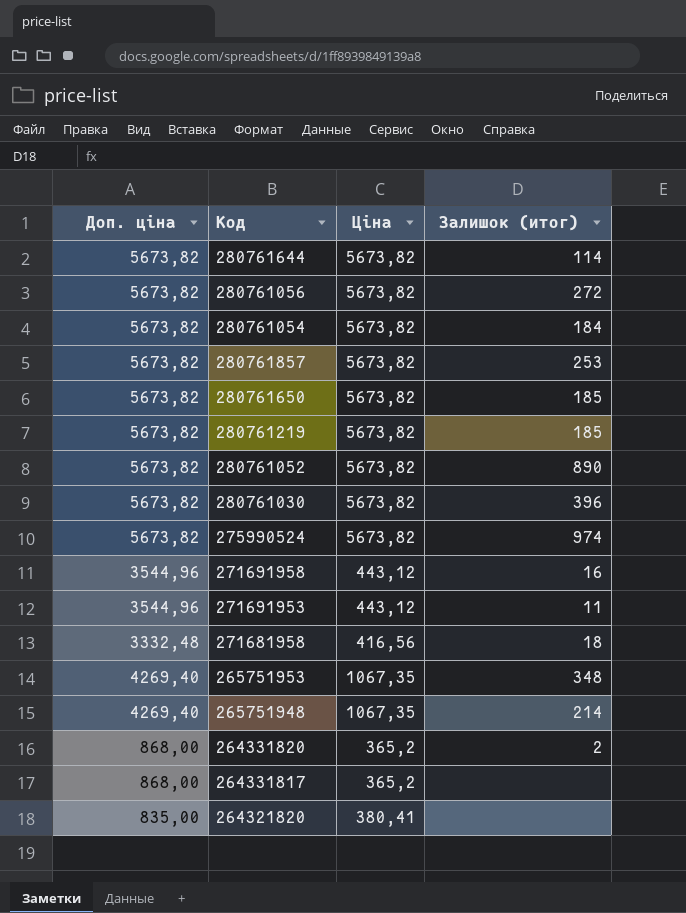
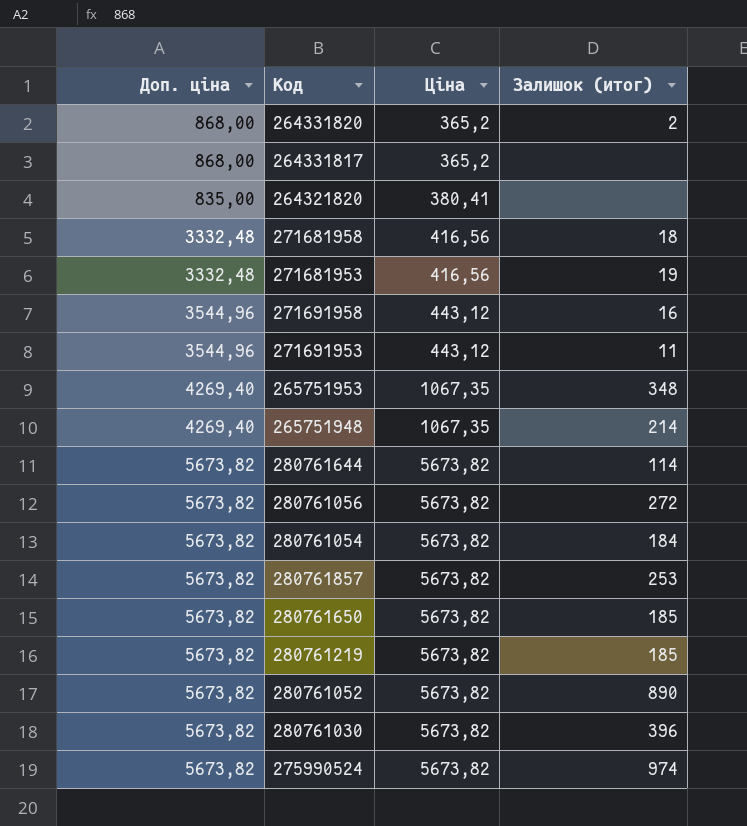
row order: none -> Ціна ascending
row 271681953: none -> 3332,48 | 416,56 | 19

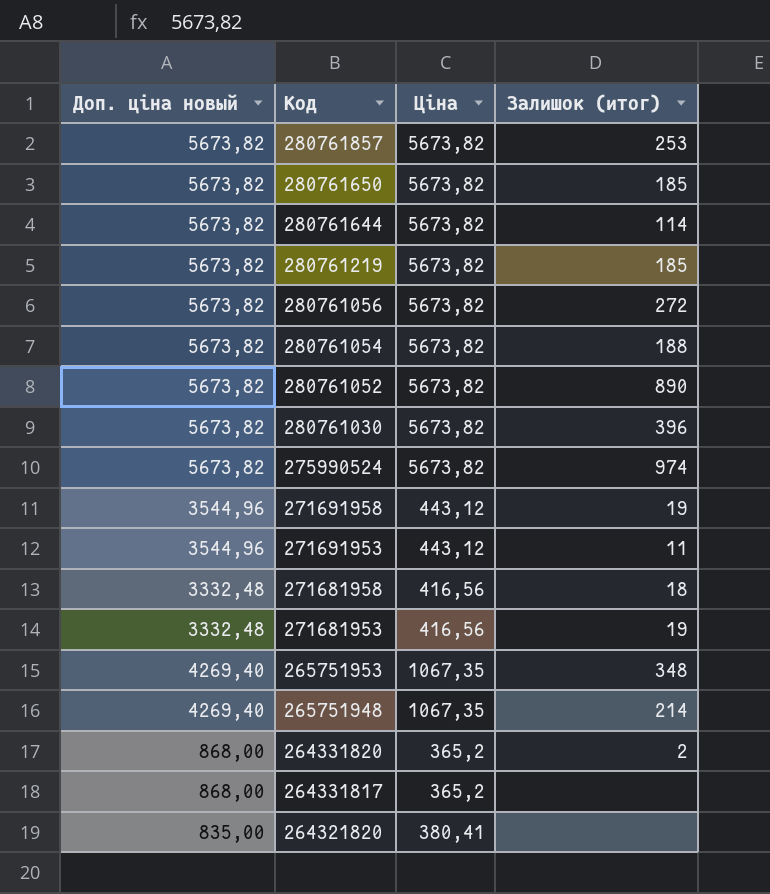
row order: Ціна ascending -> Код descending
column name: Доп. ціна -> Доп. ціна новый
280761054 | Залишок (итог): 184 -> 188
271691958 | Залишок (итог): 16 -> 19

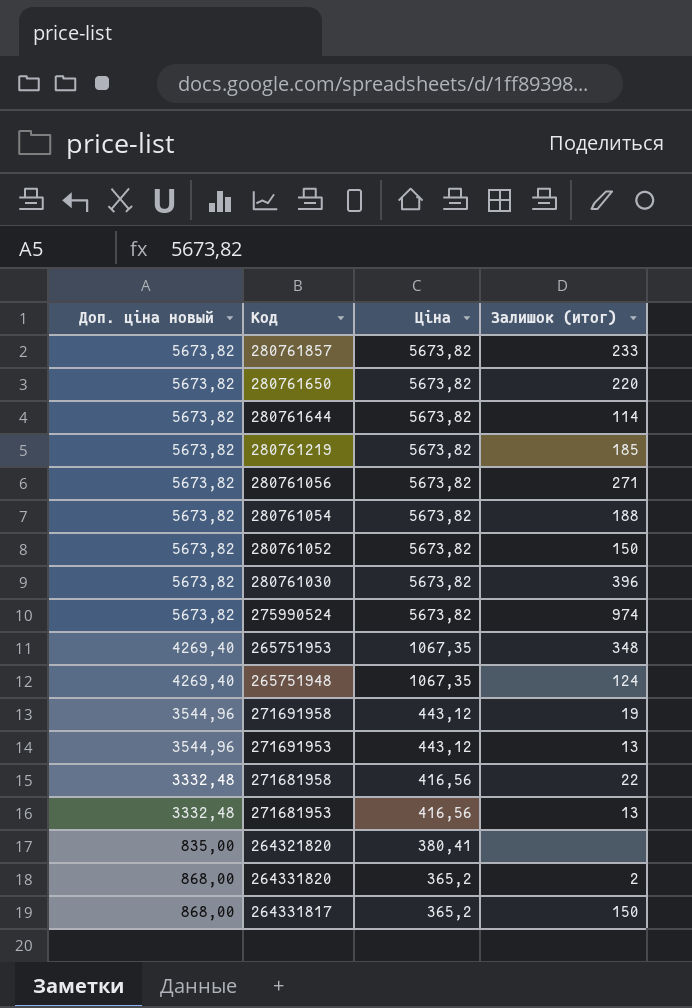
row order: Код descending -> Ціна descending
280761857 | Залишок (итог): 253 -> 233
280761650 | Залишок (итог): 185 -> 220
280761056 | Залишок (итог): 272 -> 271
280761052 | Залишок (итог): 890 -> 150
265751948 | Залишок (итог): 214 -> 124
271691953 | Залишок (итог): 11 -> 13
271681958 | Залишок (итог): 18 -> 22
271681953 | Залишок (итог): 19 -> 13
264331817 | Залишок (итог): none -> 150

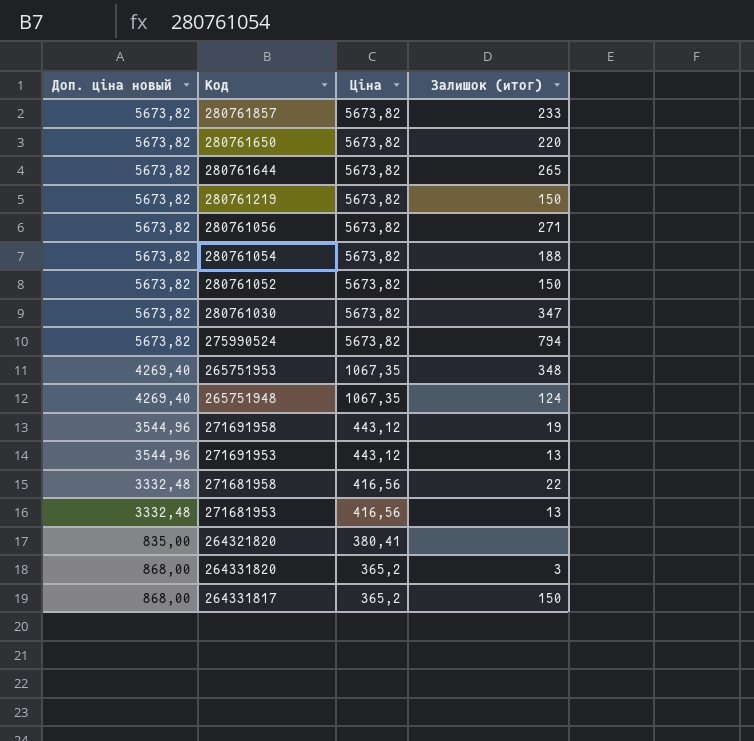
280761644 | Залишок (итог): 114 -> 265
280761219 | Залишок (итог): 185 -> 150
280761030 | Залишок (итог): 396 -> 347
275990524 | Залишок (итог): 974 -> 794
264331820 | Залишок (итог): 2 -> 3

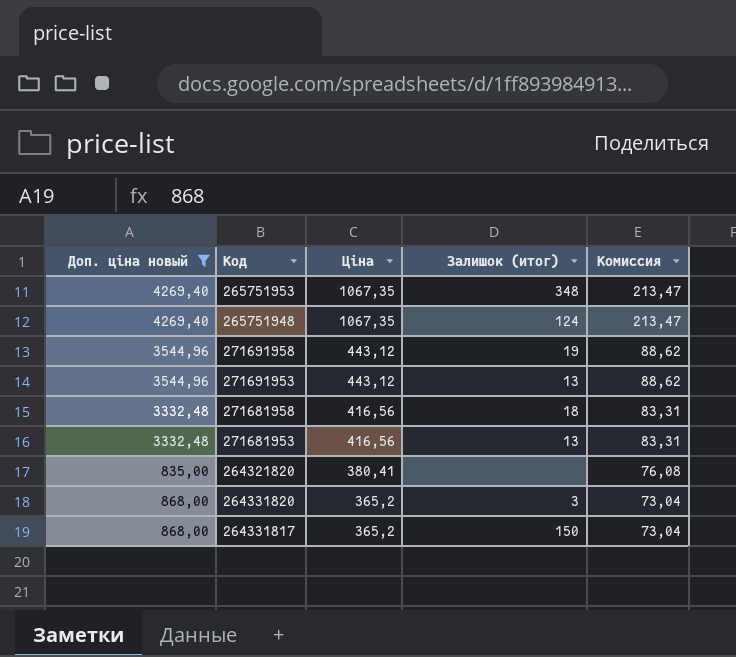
filter: none -> Доп. ціна новый != 5673,82
column Комиссия | formula: none -> [Ціна] * 0,2
271681958 | Залишок (итог): 22 -> 18

